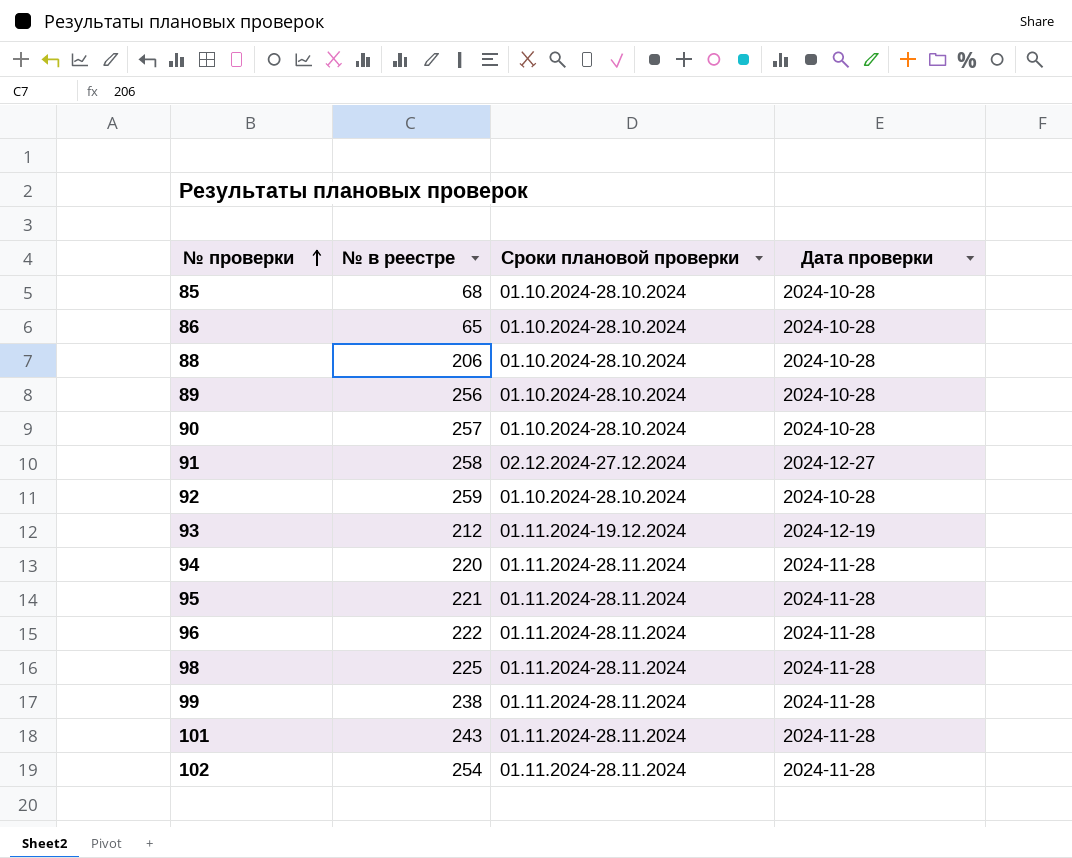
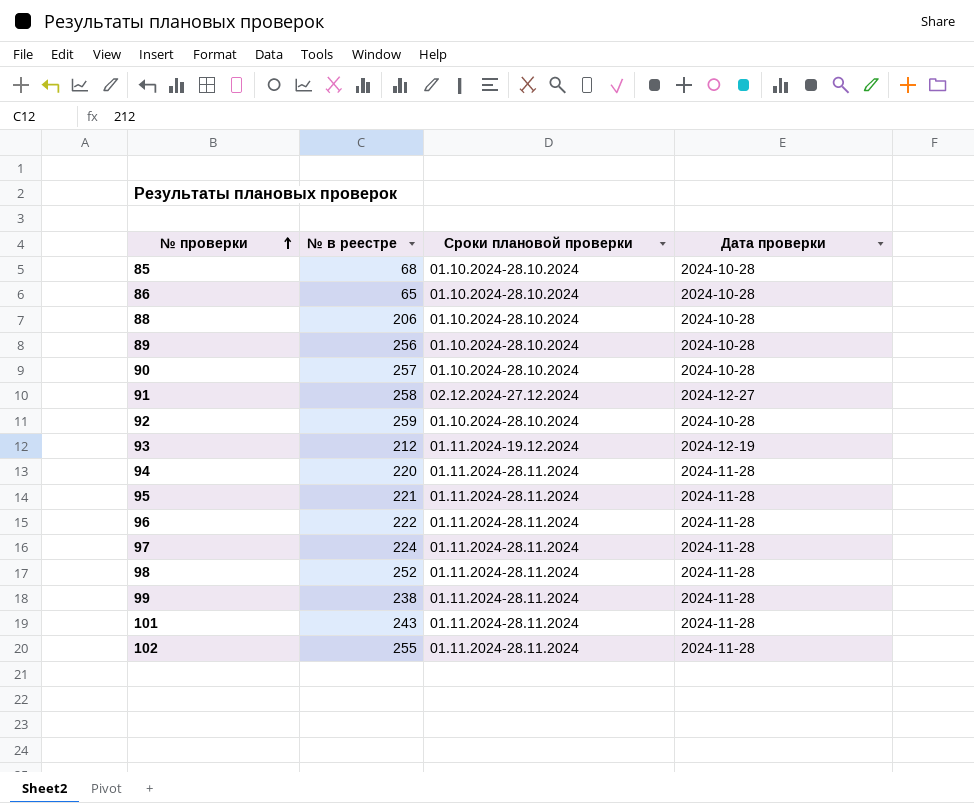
row 97: none -> 224 | 01.11.2024-28.11.2024 | 2024-11-28
98 | № в реестре: 225 -> 252
102 | № в реестре: 254 -> 255

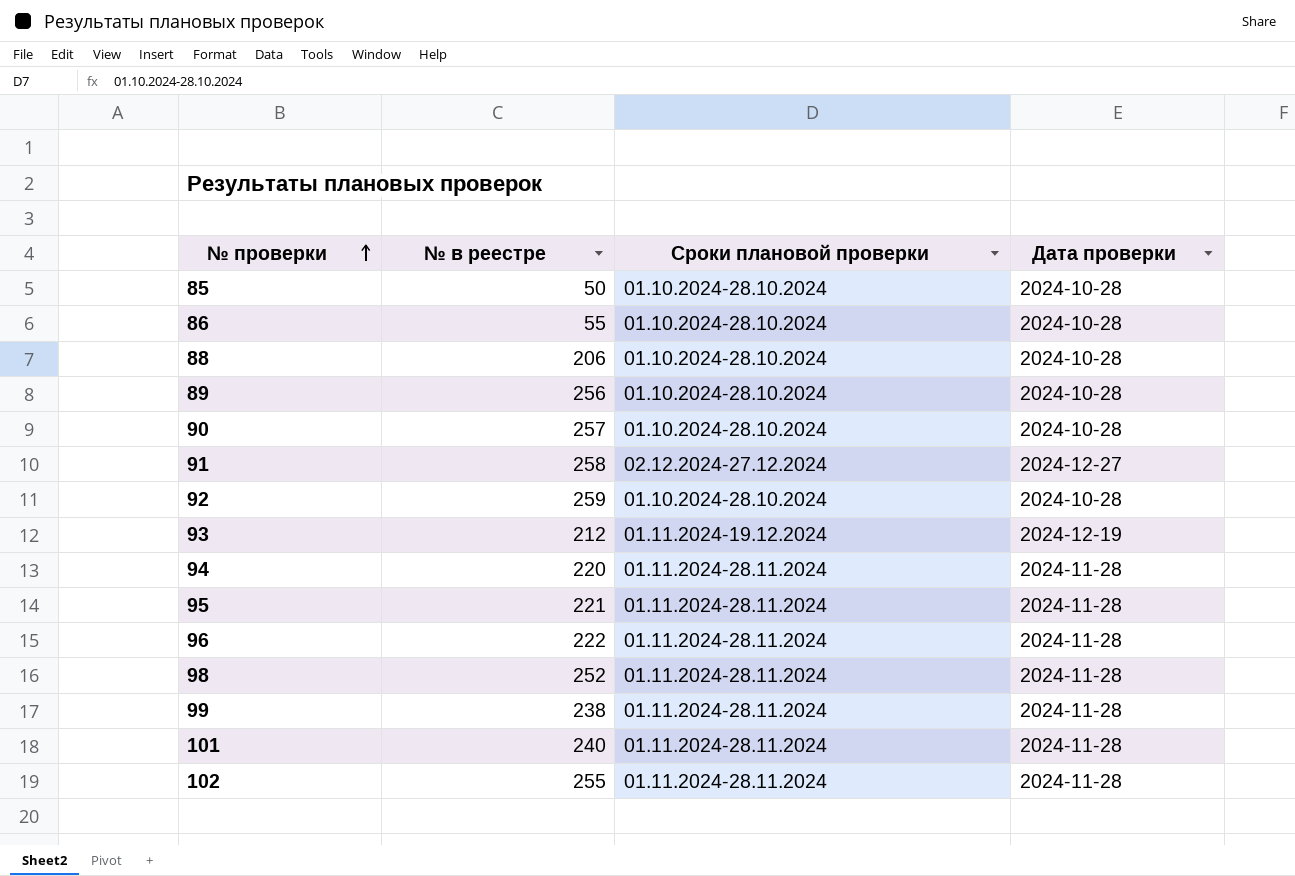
row 97: 224 | 01.11.2024-28.11.2024 | 2024-11-28 -> none
85 | № в реестре: 68 -> 50
86 | № в реестре: 65 -> 55
101 | № в реестре: 243 -> 240

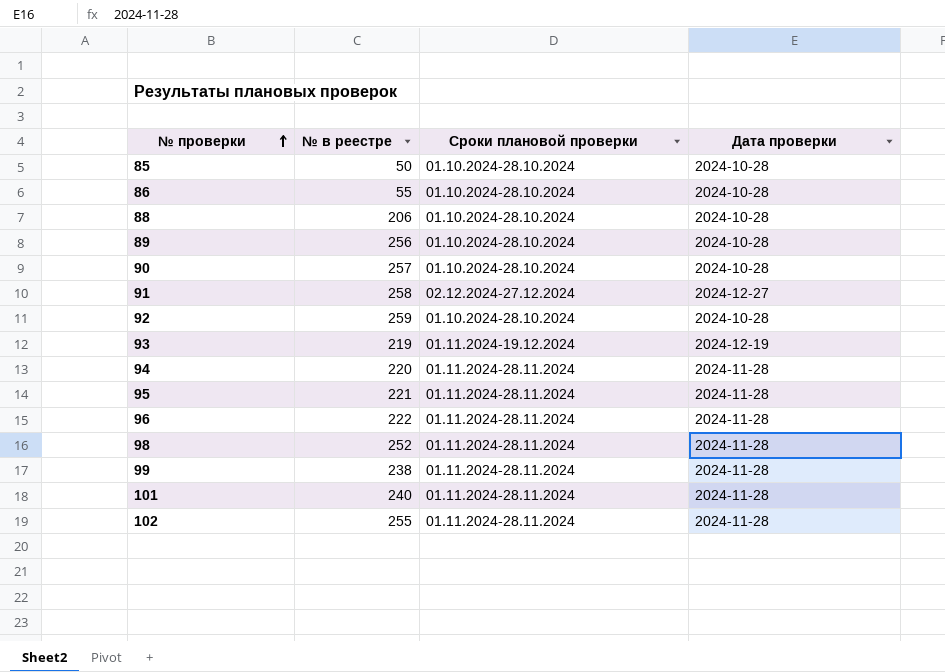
93 | № в реестре: 212 -> 219

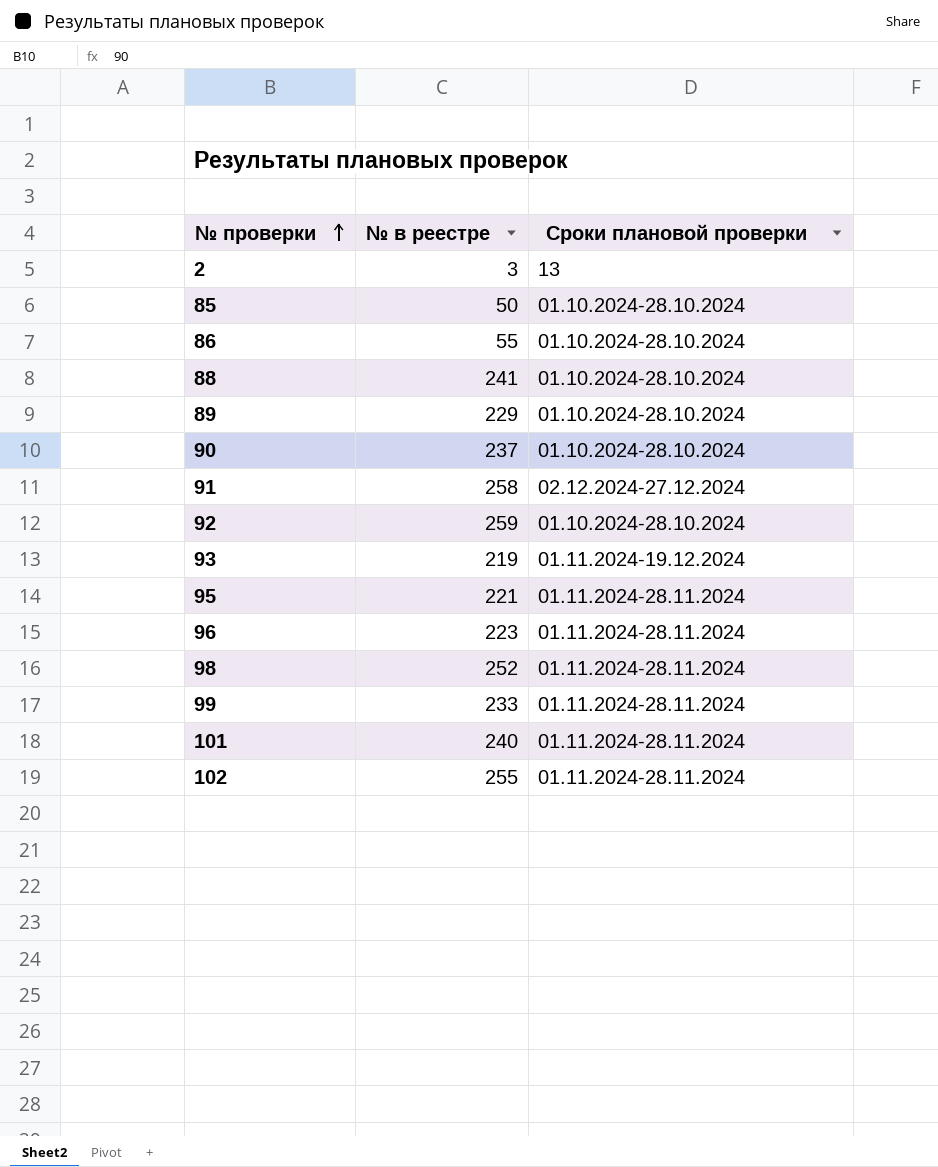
column Дата проверки | position: 4 -> none
row 94: 220 | 01.11.2024-28.11.2024 | 2024-11-28 -> none
row 2: none -> 3 | 13
88 | № в реестре: 206 -> 241
89 | № в реестре: 256 -> 229
90 | № в реестре: 257 -> 237
96 | № в реестре: 222 -> 223
99 | № в реестре: 238 -> 233

